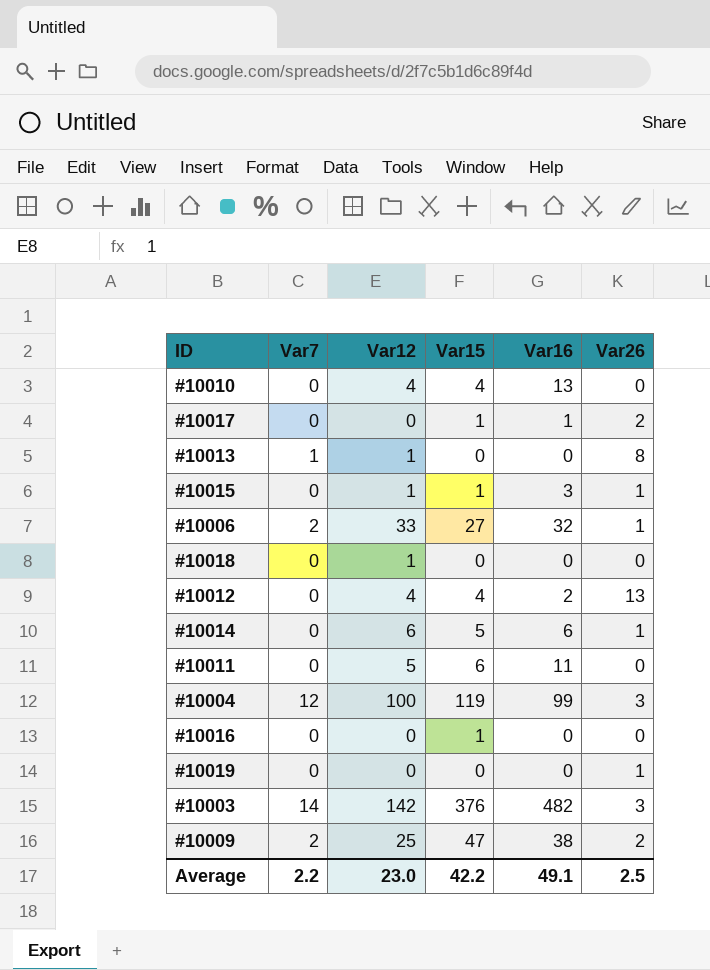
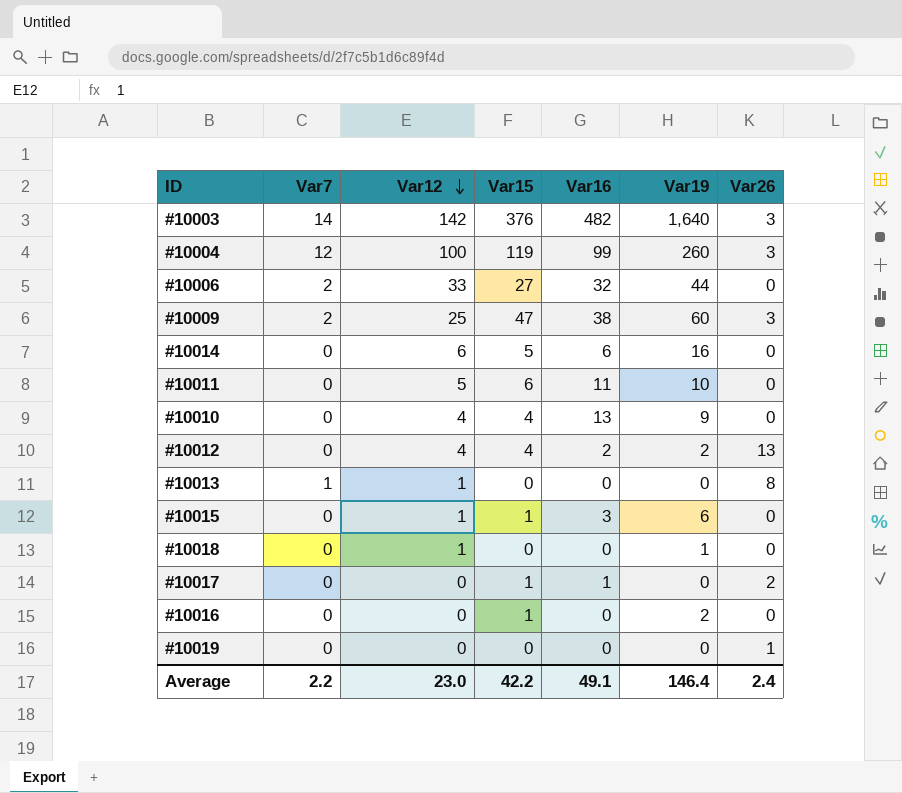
row order: none -> Var12 descending
column Var19 | position: none -> 6
#10006 | Var26: 1 -> 0
#10009 | Var26: 2 -> 3
#10014 | Var26: 1 -> 0
#10015 | Var26: 1 -> 0
Average | Var26: 2.5 -> 2.4

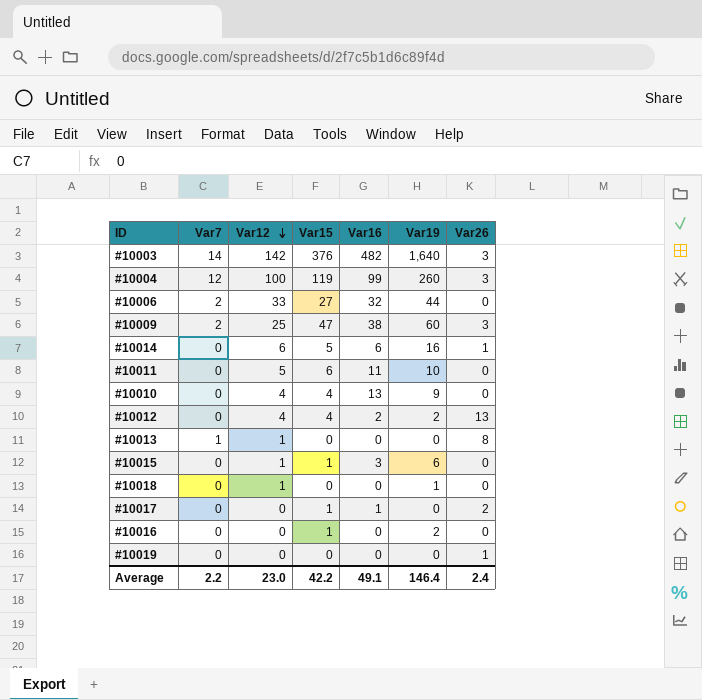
#10014 | Var26: 0 -> 1

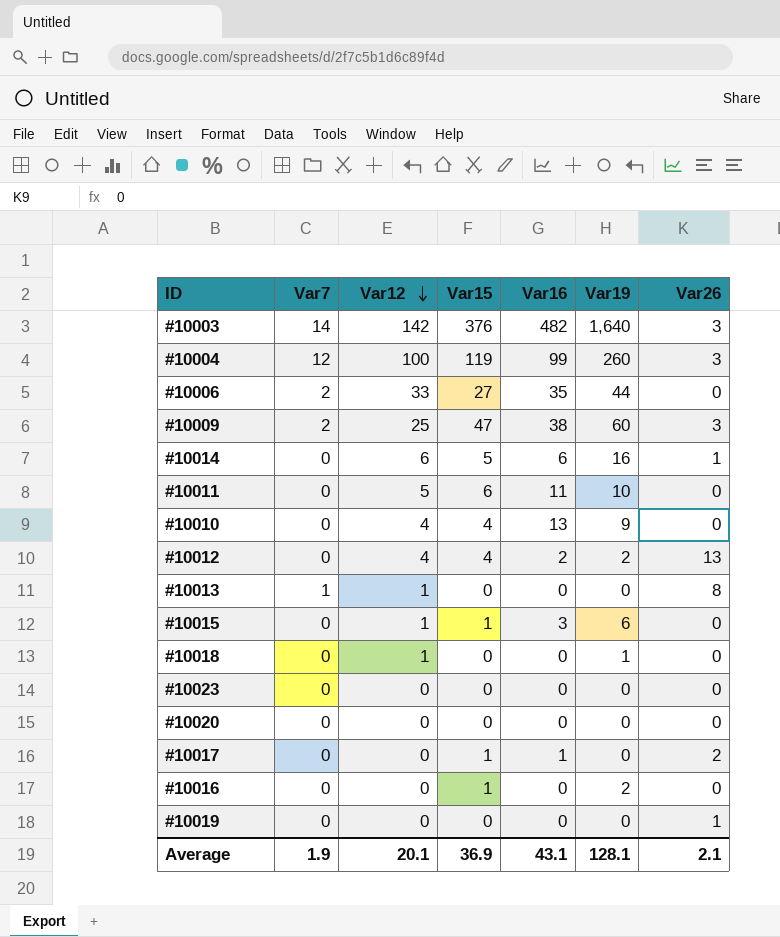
#10006 | Var16: 32 -> 35
row #10023: none -> 0 | 0 | 0 | 0 | 0 | 0
row #10020: none -> 0 | 0 | 0 | 0 | 0 | 0
Average | Var7: 2.2 -> 1.9
Average | Var12: 23.0 -> 20.1
Average | Var15: 42.2 -> 36.9
Average | Var16: 49.1 -> 43.1
Average | Var19: 146.4 -> 128.1
Average | Var26: 2.4 -> 2.1

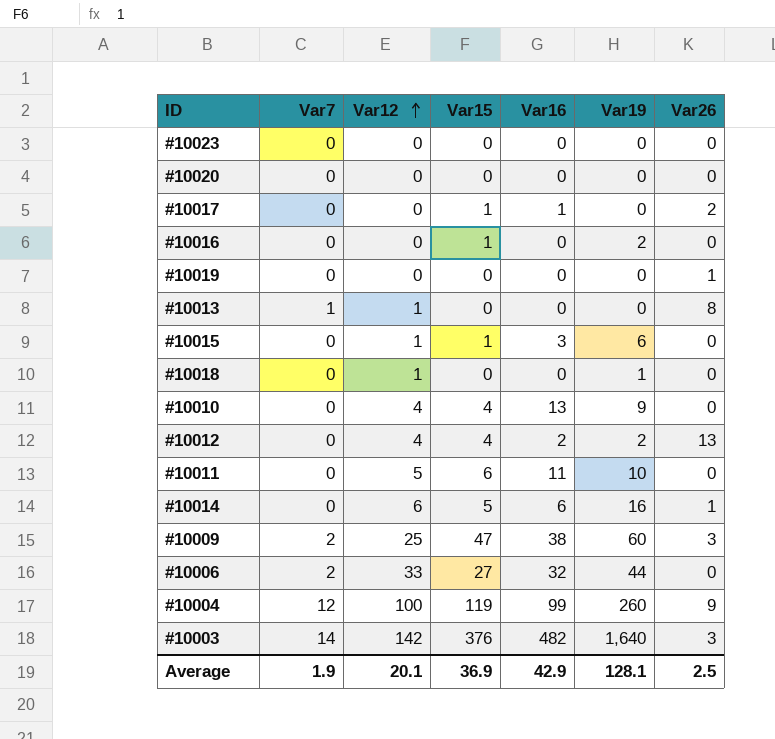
row order: Var12 descending -> Var12 ascending
#10006 | Var16: 35 -> 32
#10004 | Var26: 3 -> 9
Average | Var16: 43.1 -> 42.9
Average | Var26: 2.1 -> 2.5

